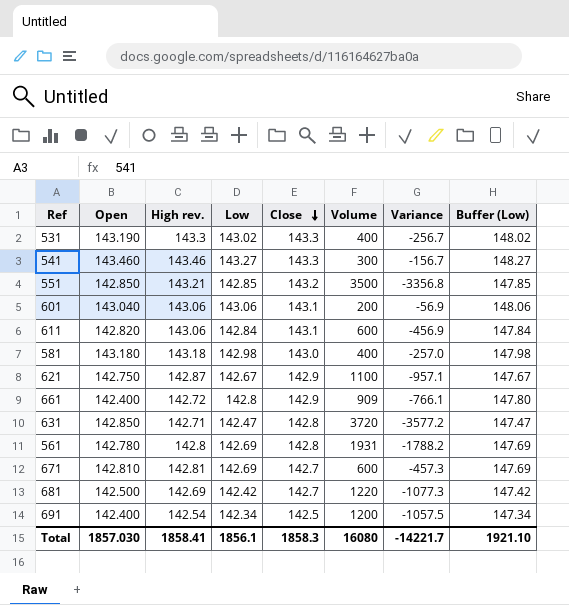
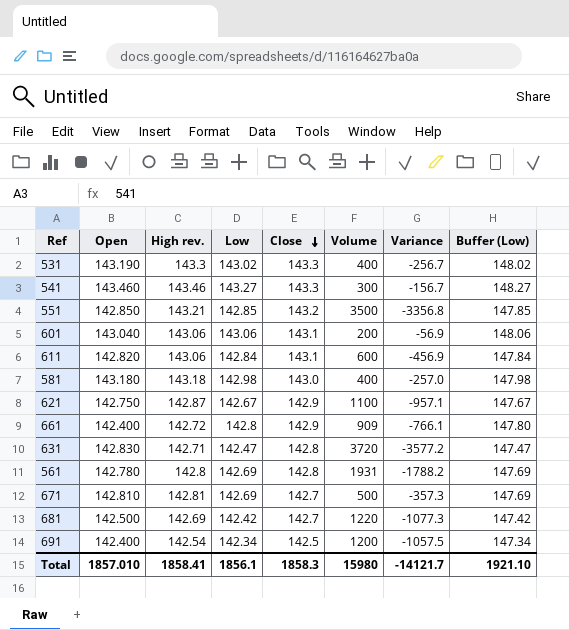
631 | Open: 142.850 -> 142.830
671 | Volume: 600 -> 500
671 | Variance: -457.3 -> -357.3
Total | Open: 1857.030 -> 1857.010
Total | Volume: 16080 -> 15980
Total | Variance: -14221.7 -> -14121.7

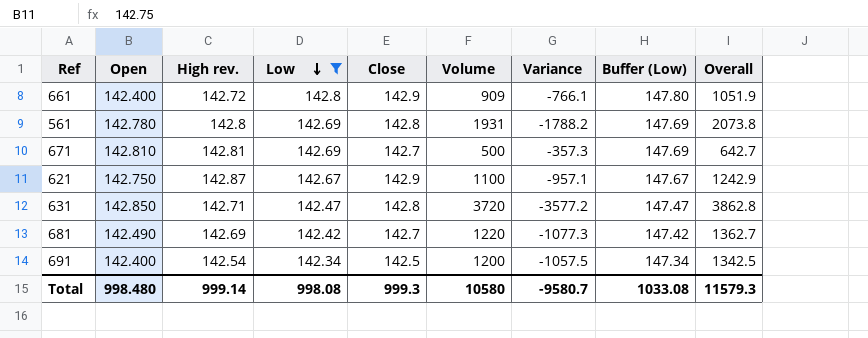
filter: none -> Low <= 142.8
row order: Close descending -> Low descending
column Overall | formula: none -> [Close] + [Volume]
631 | Open: 142.830 -> 142.850
681 | Open: 142.500 -> 142.490
Total | Open: 1857.010 -> 998.480
Total | High rev.: 1858.41 -> 999.14
Total | Low: 1856.1 -> 998.08
Total | Close: 1858.3 -> 999.3
Total | Volume: 15980 -> 10580
Total | Variance: -14121.7 -> -9580.7
Total | Buffer (Low): 1921.10 -> 1033.08

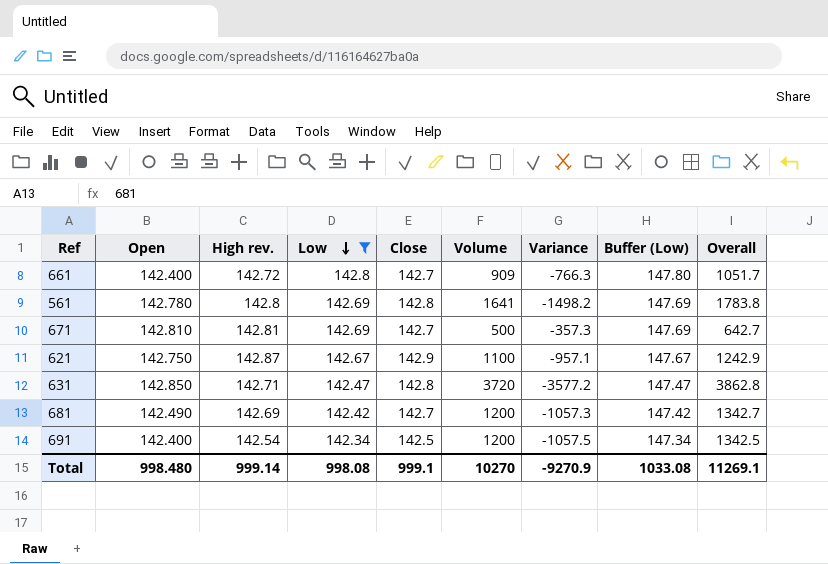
661 | Close: 142.9 -> 142.7
661 | Variance: -766.1 -> -766.3
661 | Overall: 1051.9 -> 1051.7
561 | Volume: 1931 -> 1641
561 | Variance: -1788.2 -> -1498.2
561 | Overall: 2073.8 -> 1783.8
681 | Volume: 1220 -> 1200
681 | Variance: -1077.3 -> -1057.3
681 | Overall: 1362.7 -> 1342.7
Total | Close: 999.3 -> 999.1
Total | Volume: 10580 -> 10270
Total | Variance: -9580.7 -> -9270.9
Total | Overall: 11579.3 -> 11269.1

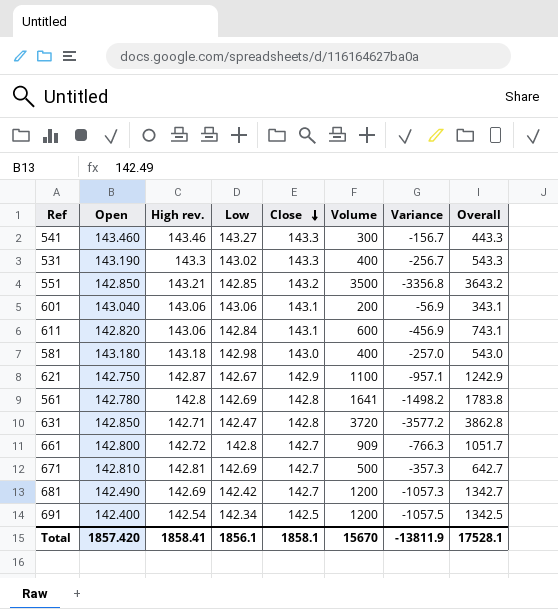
filter: Low <= 142.8 -> none
row order: Low descending -> Close descending
column Buffer (Low) | formula: [Low] + 5 -> none
661 | Open: 142.400 -> 142.800
Total | Open: 998.480 -> 1857.420
Total | High rev.: 999.14 -> 1858.41
Total | Low: 998.08 -> 1856.1
Total | Close: 999.1 -> 1858.1
Total | Volume: 10270 -> 15670
Total | Variance: -9270.9 -> -13811.9
Total | Overall: 11269.1 -> 17528.1

